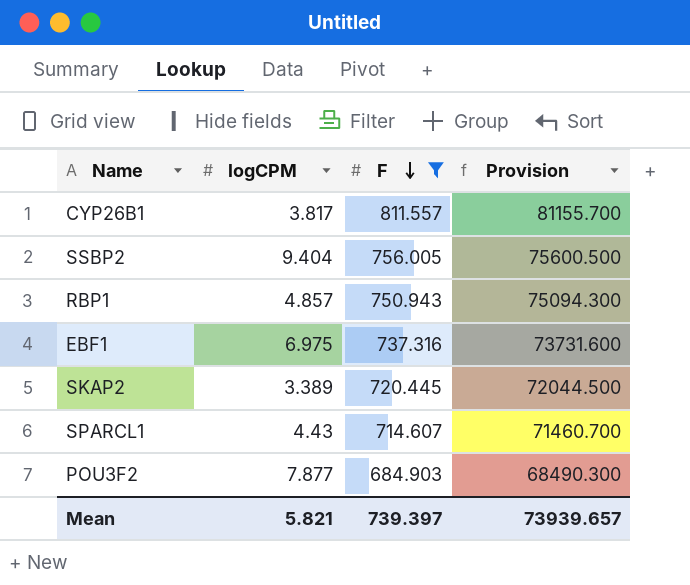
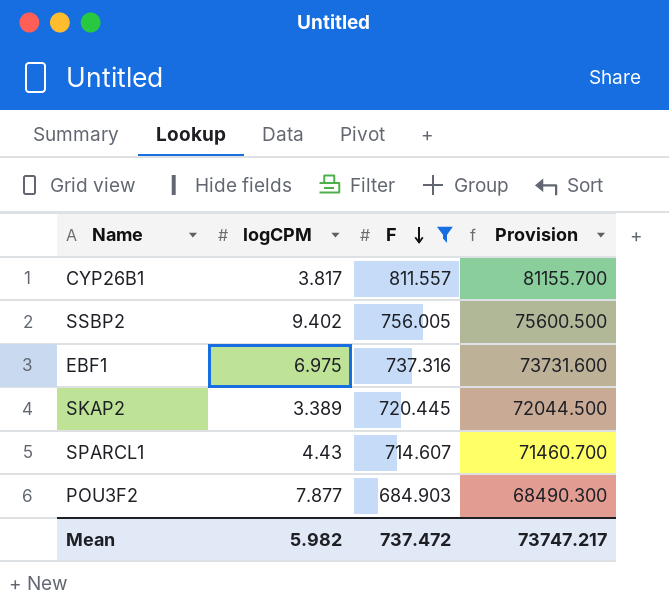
row RBP1: 4.857 | 750.943 | 75094.300 -> none
SSBP2 | logCPM: 9.404 -> 9.402
Mean | logCPM: 5.821 -> 5.982
Mean | F: 739.397 -> 737.472
Mean | Provision: 73939.657 -> 73747.217

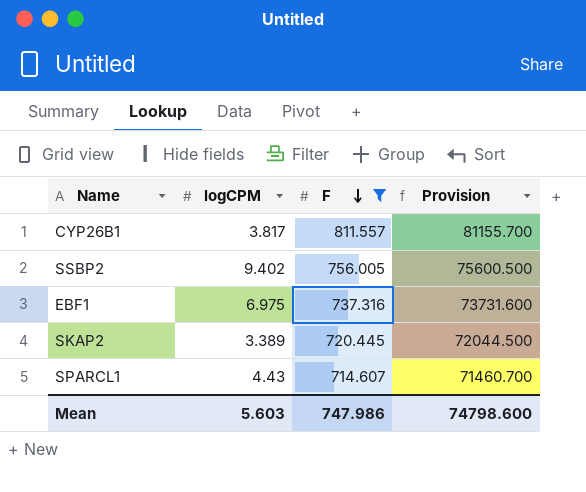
row POU3F2: 7.877 | 684.903 | 68490.300 -> none
Mean | logCPM: 5.982 -> 5.603
Mean | F: 737.472 -> 747.986
Mean | Provision: 73747.217 -> 74798.600

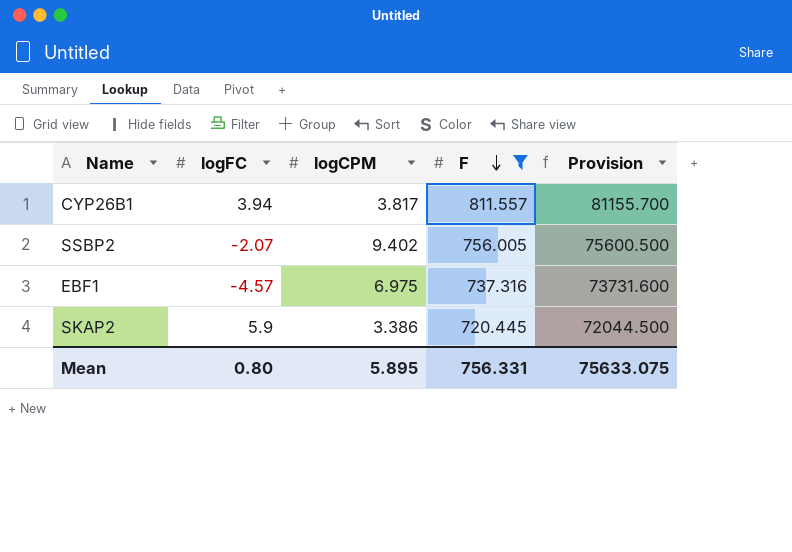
column logFC | position: none -> 2
row SPARCL1: 4.43 | 714.607 | 71460.700 -> none
SKAP2 | logCPM: 3.389 -> 3.386
Mean | logCPM: 5.603 -> 5.895
Mean | F: 747.986 -> 756.331
Mean | Provision: 74798.600 -> 75633.075

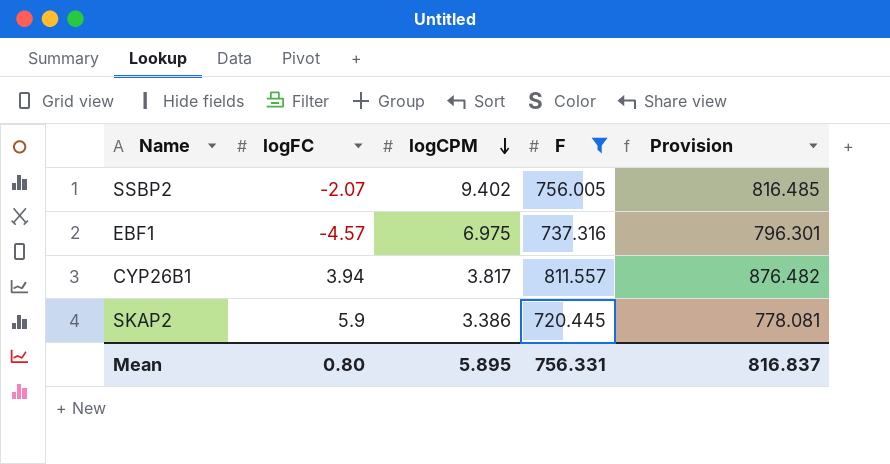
row order: F descending -> logCPM descending
column Provision | formula: [F] * 100 -> [F] * 1.08
Mean | Provision: 75633.075 -> 816.837

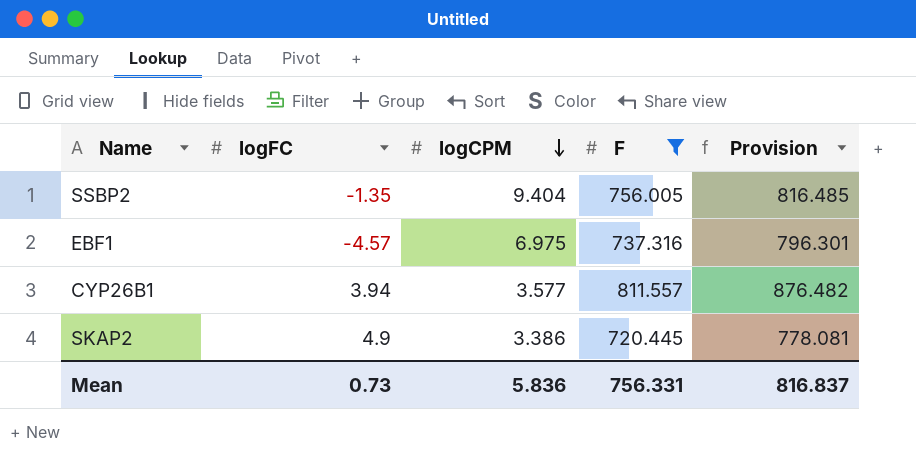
SSBP2 | logFC: -2.07 -> -1.35
SSBP2 | logCPM: 9.402 -> 9.404
CYP26B1 | logCPM: 3.817 -> 3.577
SKAP2 | logFC: 5.9 -> 4.9
Mean | logFC: 0.80 -> 0.73
Mean | logCPM: 5.895 -> 5.836

